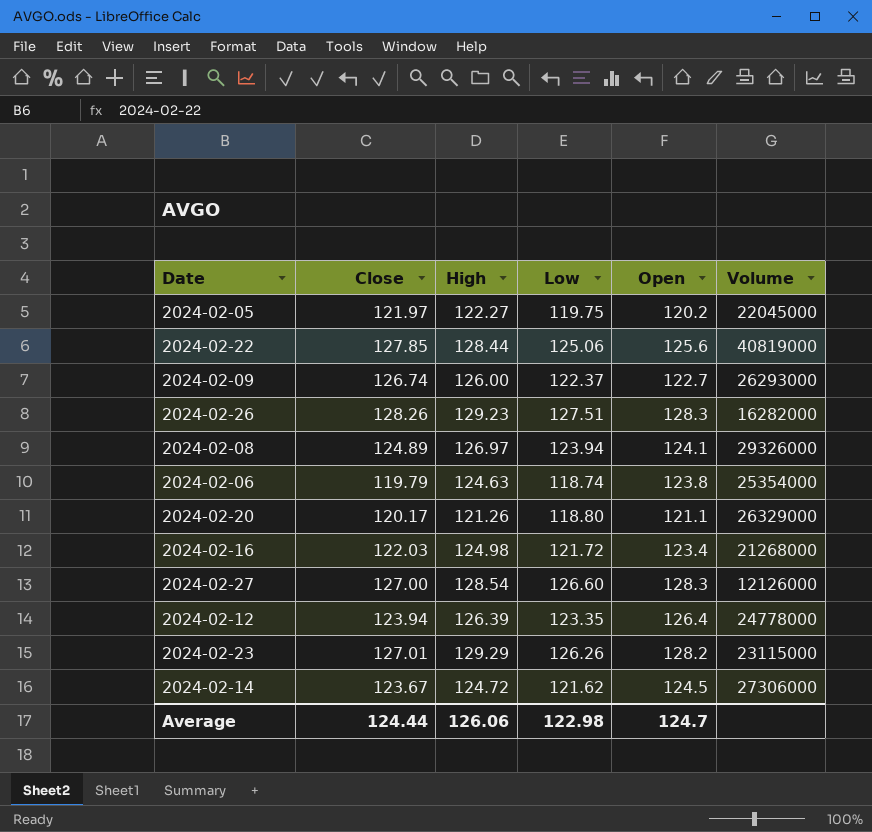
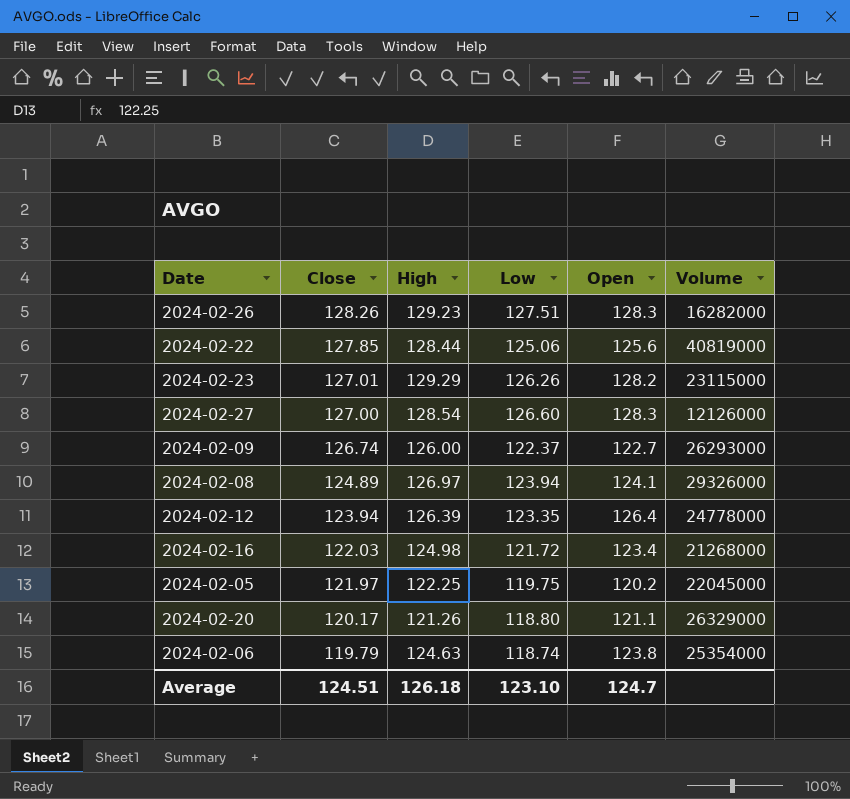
row order: none -> Close descending
row 2024-02-14: 123.67 | 124.72 | 121.62 | 124.5 | 27306000 -> none
2024-02-05 | High: 122.27 -> 122.25
Average | Close: 124.44 -> 124.51
Average | High: 126.06 -> 126.18
Average | Low: 122.98 -> 123.10

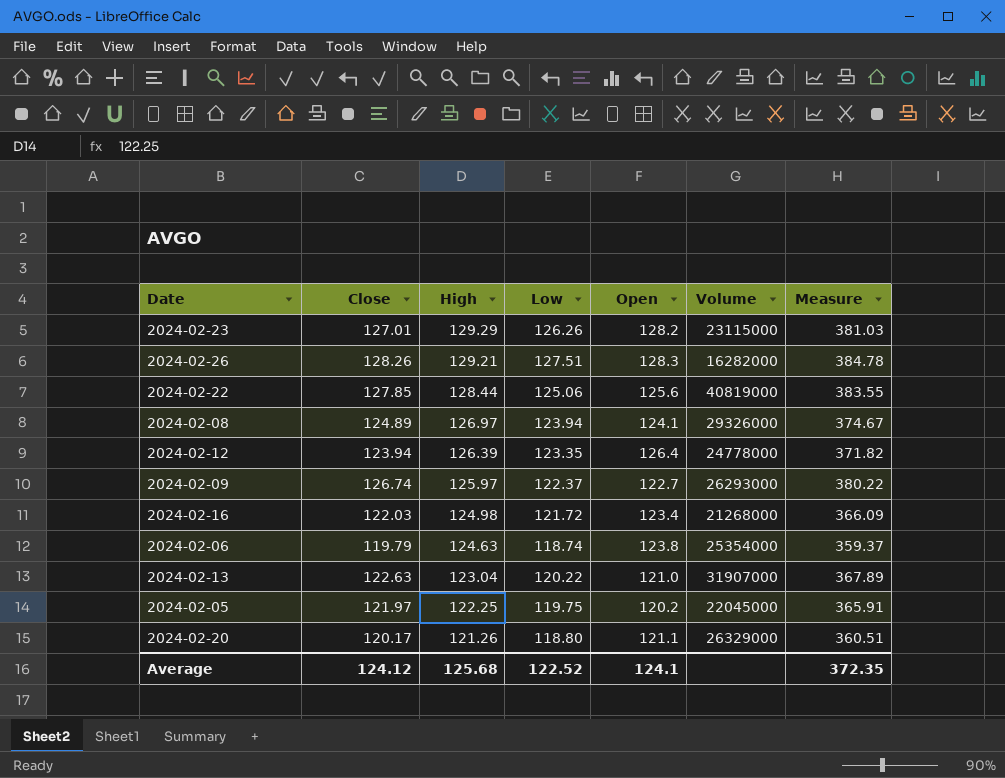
row order: Close descending -> High descending
column Measure | formula: none -> [Close] * 3
row 2024-02-27: 127.00 | 128.54 | 126.60 | 128.3 | 12126000 -> none
2024-02-26 | High: 129.23 -> 129.21
2024-02-09 | High: 126.00 -> 125.97
row 2024-02-13: none -> 122.63 | 123.04 | 120.22 | 121.0 | 31907000 | 367.89
Average | Close: 124.51 -> 124.12
Average | High: 126.18 -> 125.68
Average | Low: 123.10 -> 122.52
Average | Open: 124.7 -> 124.1

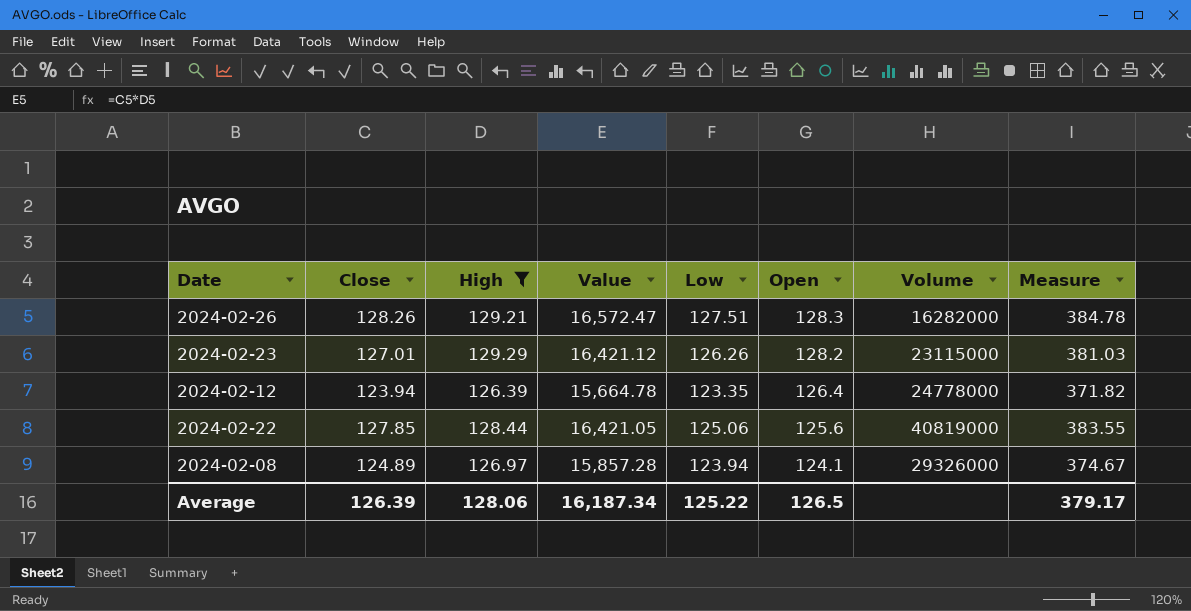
filter: none -> High >= 126.39
row order: High descending -> Open descending
column Value | formula: none -> [Close] * [High]
Average | Close: 124.12 -> 126.39
Average | High: 125.68 -> 128.06
Average | Low: 122.52 -> 125.22
Average | Open: 124.1 -> 126.5
Average | Measure: 372.35 -> 379.17

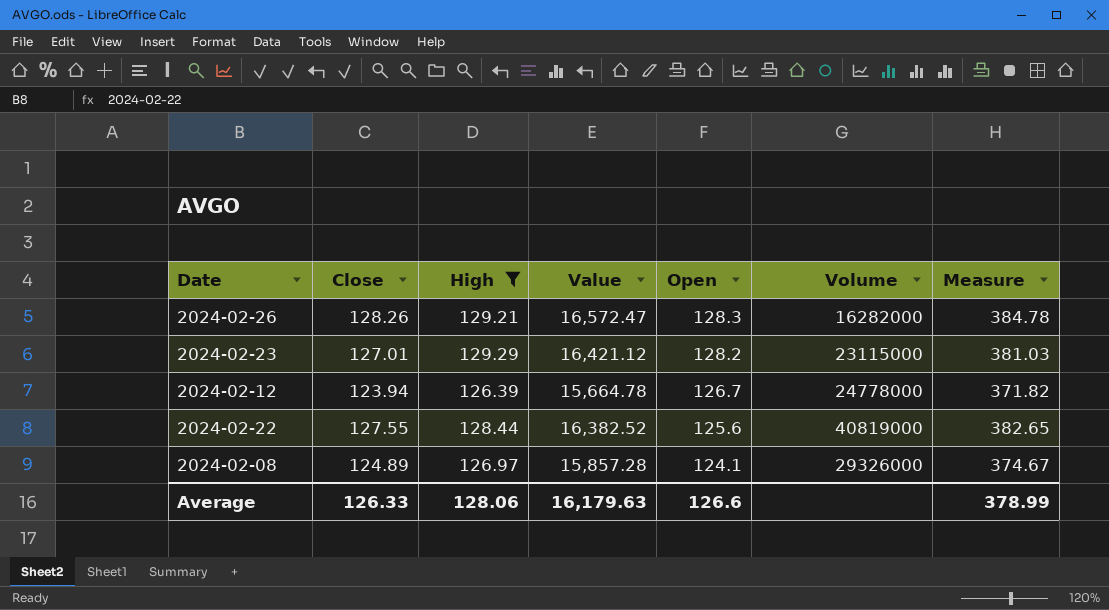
column Low | position: 5 -> none
2024-02-12 | Open: 126.4 -> 126.7
2024-02-22 | Close: 127.85 -> 127.55
2024-02-22 | Value: 16,421.05 -> 16,382.52
2024-02-22 | Measure: 383.55 -> 382.65
Average | Close: 126.39 -> 126.33
Average | Value: 16,187.34 -> 16,179.63
Average | Open: 126.5 -> 126.6
Average | Measure: 379.17 -> 378.99

